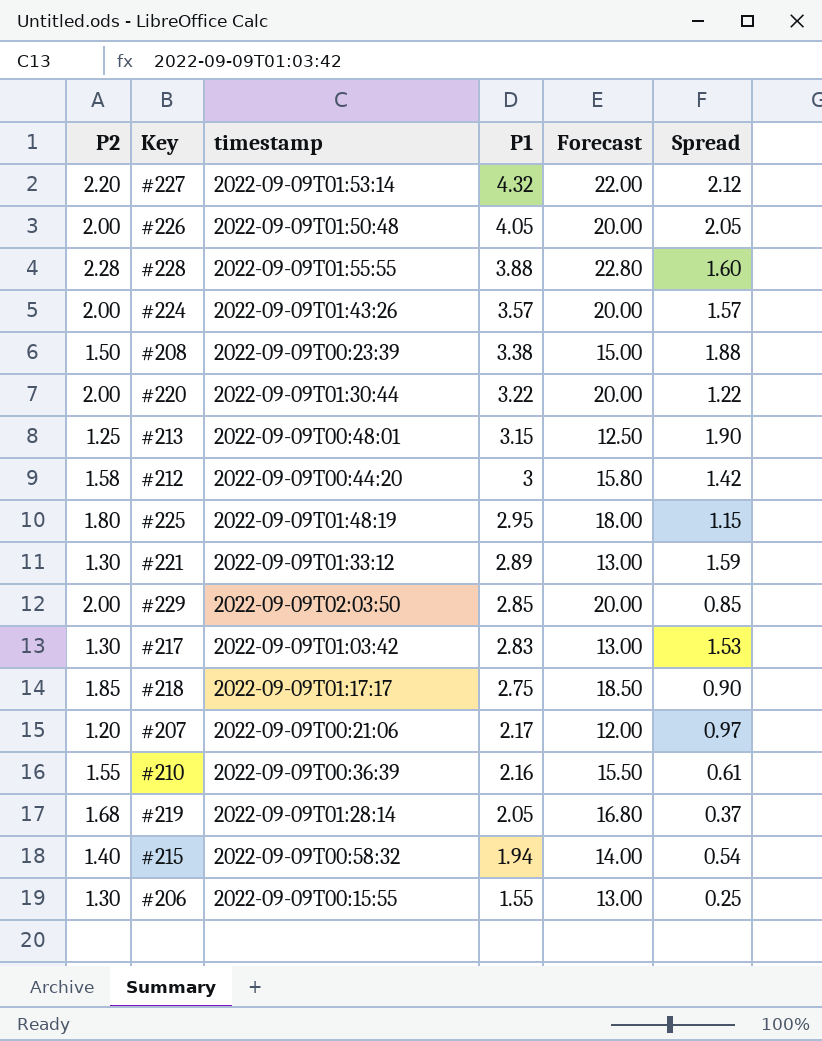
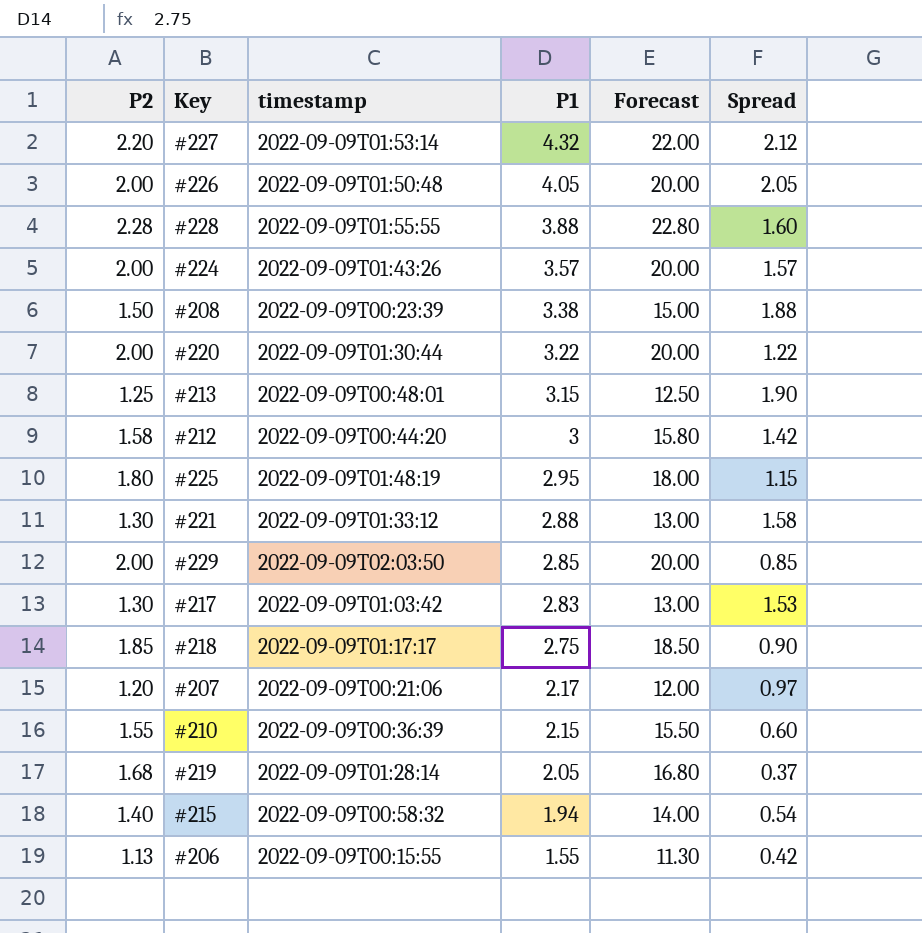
#221 | P1: 2.89 -> 2.88
#221 | Spread: 1.59 -> 1.58
#210 | P1: 2.16 -> 2.15
#210 | Spread: 0.61 -> 0.60
#206 | P2: 1.30 -> 1.13
#206 | Forecast: 13.00 -> 11.30
#206 | Spread: 0.25 -> 0.42

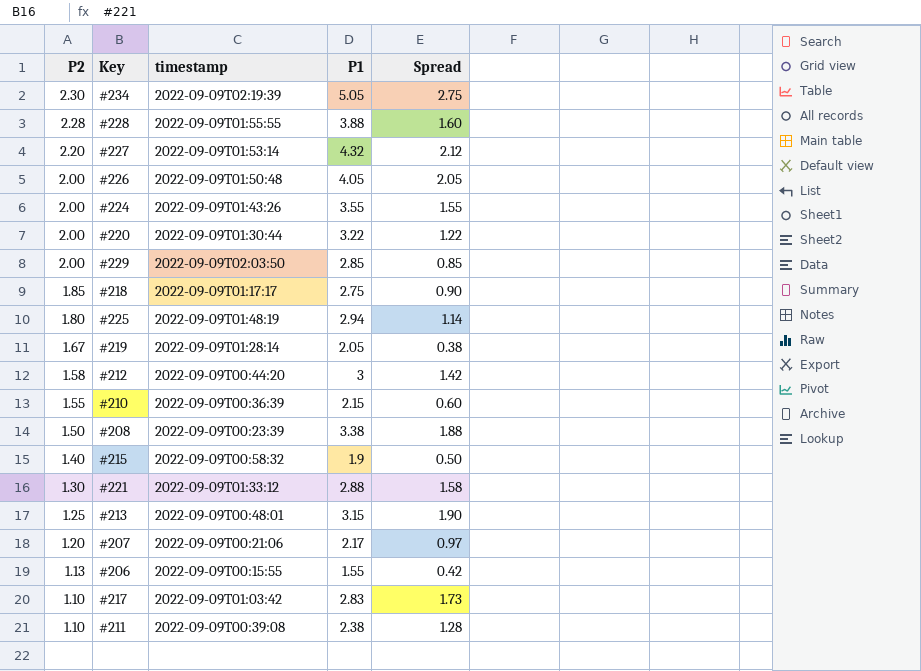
row order: P1 descending -> P2 descending
column Forecast | formula: [P2] * 10 -> none
row #234: none -> 2.30 | 2022-09-09T02:19:39 | 5.05 | 2.75
#224 | P1: 3.57 -> 3.55
#224 | Spread: 1.57 -> 1.55
#225 | P1: 2.95 -> 2.94
#225 | Spread: 1.15 -> 1.14
#219 | P2: 1.68 -> 1.67
#219 | Spread: 0.37 -> 0.38
#215 | P1: 1.94 -> 1.9
#215 | Spread: 0.54 -> 0.50
#217 | P2: 1.30 -> 1.10
#217 | Spread: 1.53 -> 1.73
row #211: none -> 1.10 | 2022-09-09T00:39:08 | 2.38 | 1.28

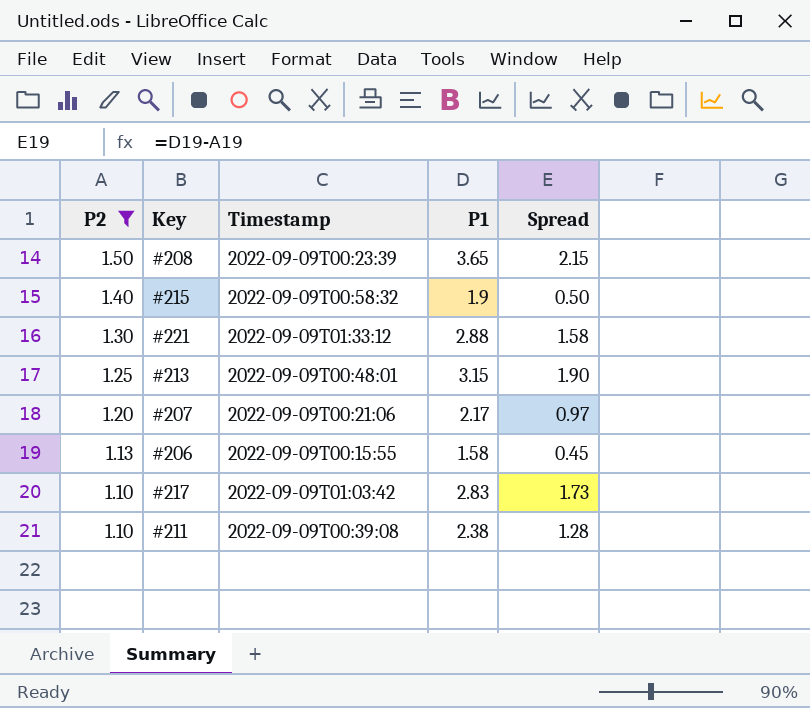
filter: none -> P2 <= 1.50
column name: timestamp -> Timestamp
#208 | P1: 3.38 -> 3.65
#208 | Spread: 1.88 -> 2.15
#206 | P1: 1.55 -> 1.58
#206 | Spread: 0.42 -> 0.45

